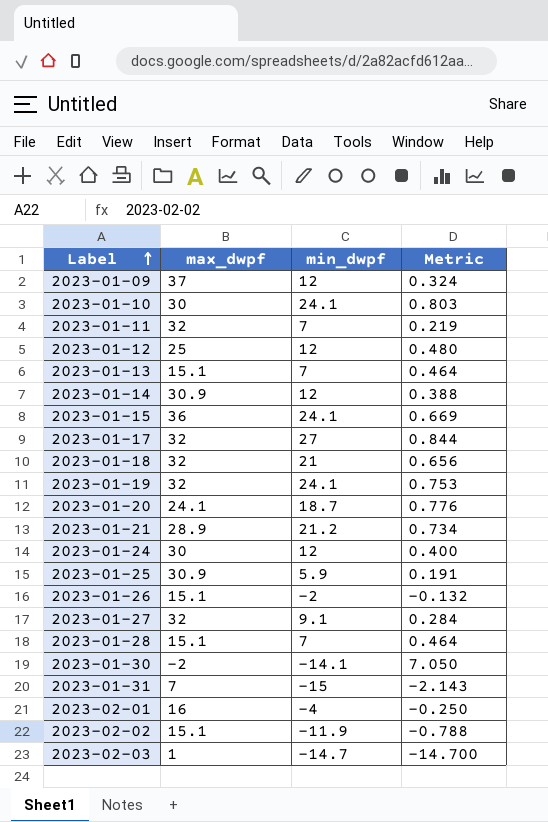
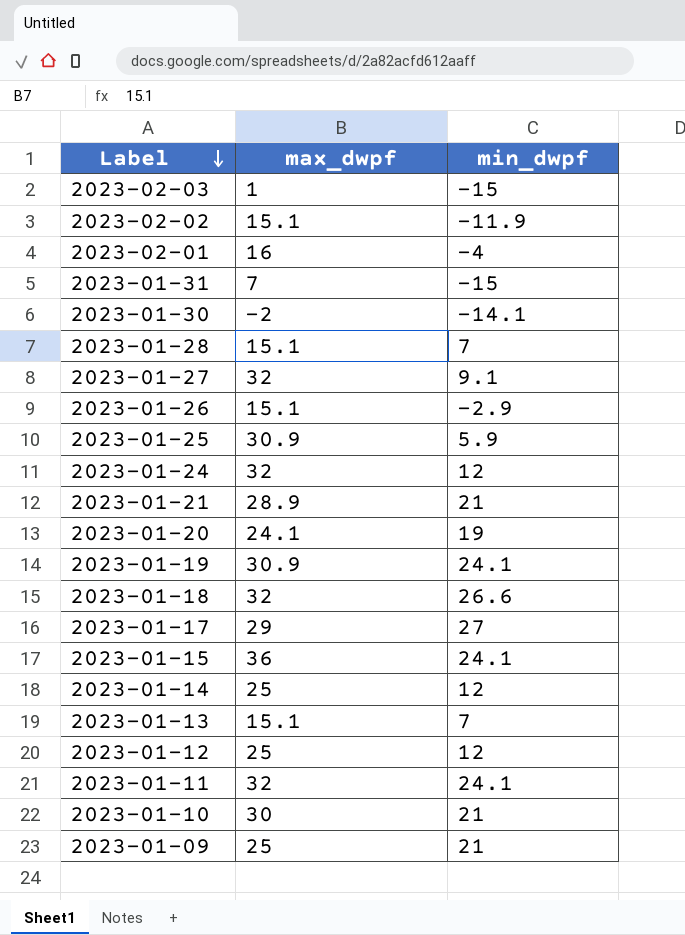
row order: Label ascending -> Label descending
column Metric | formula: [min_dwpf] / [max_dwpf] -> none
2023-02-03 | min_dwpf: -14.7 -> -15
2023-01-26 | min_dwpf: -2 -> -2.9
2023-01-24 | max_dwpf: 30 -> 32
2023-01-21 | min_dwpf: 21.2 -> 21
2023-01-20 | min_dwpf: 18.7 -> 19
2023-01-19 | max_dwpf: 32 -> 30.9
2023-01-18 | min_dwpf: 21 -> 26.6
2023-01-17 | max_dwpf: 32 -> 29
2023-01-14 | max_dwpf: 30.9 -> 25
2023-01-11 | min_dwpf: 7 -> 24.1
2023-01-10 | min_dwpf: 24.1 -> 21
2023-01-09 | max_dwpf: 37 -> 25
2023-01-09 | min_dwpf: 12 -> 21

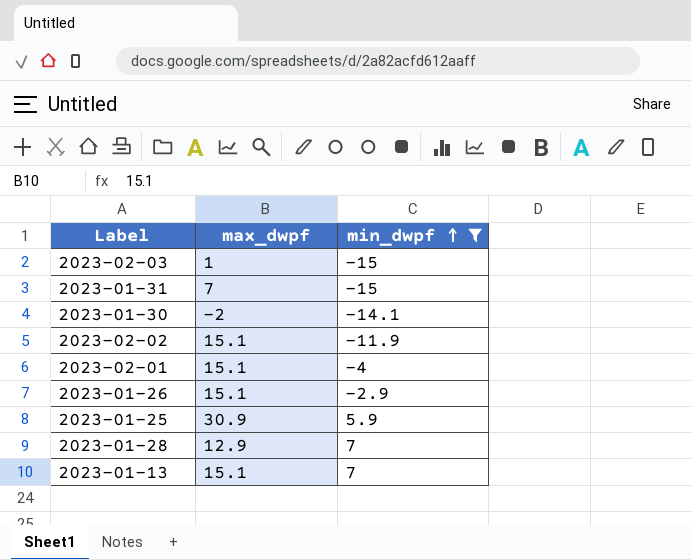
filter: none -> min_dwpf <= 7
row order: Label descending -> min_dwpf ascending
2023-02-01 | max_dwpf: 16 -> 15.1
2023-01-28 | max_dwpf: 15.1 -> 12.9

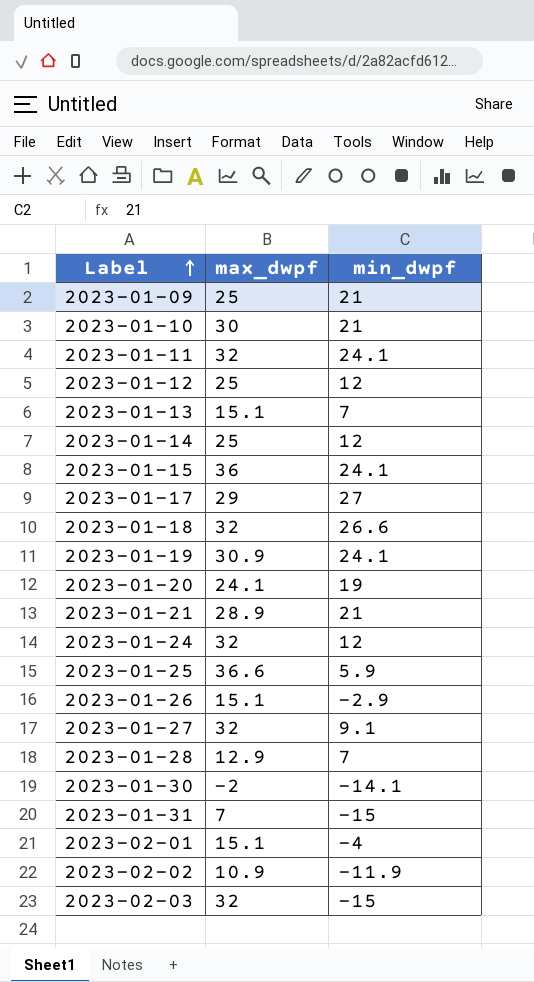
filter: min_dwpf <= 7 -> none
row order: min_dwpf ascending -> Label ascending
2023-01-25 | max_dwpf: 30.9 -> 36.6
2023-02-02 | max_dwpf: 15.1 -> 10.9
2023-02-03 | max_dwpf: 1 -> 32

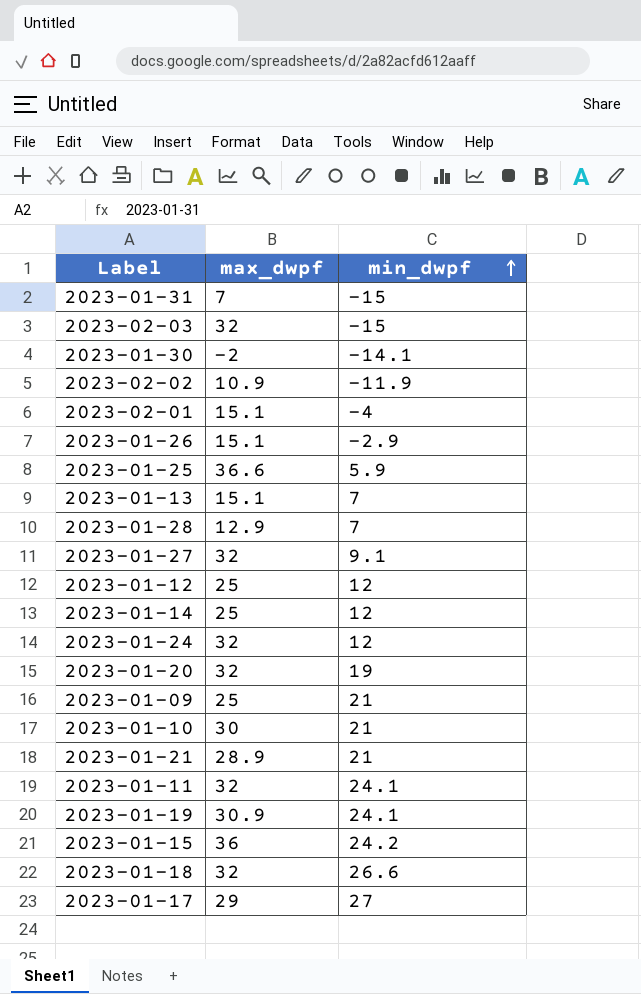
row order: Label ascending -> min_dwpf ascending
2023-01-20 | max_dwpf: 24.1 -> 32
2023-01-15 | min_dwpf: 24.1 -> 24.2

